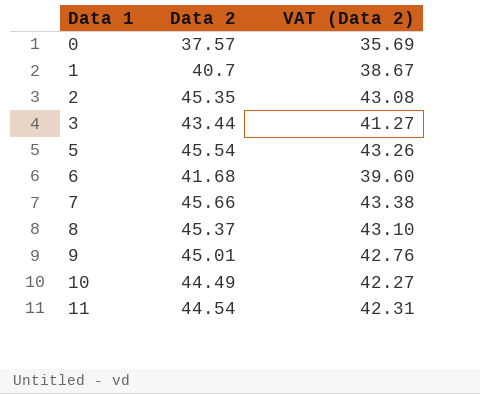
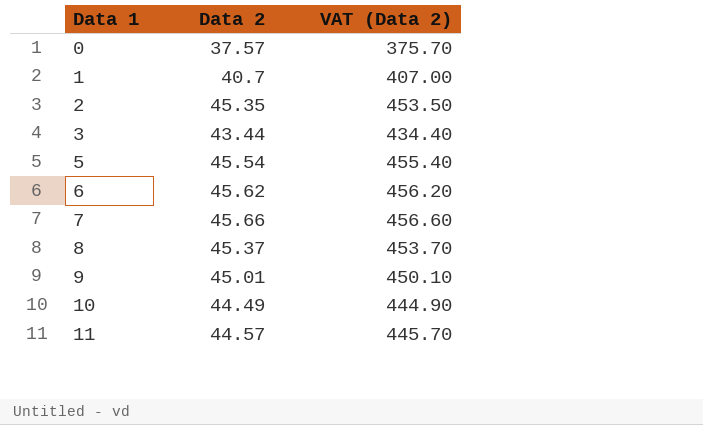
column VAT (Data 2) | formula: [Data 2] * 0.95 -> [Data 2] * 10
6 | Data 2: 41.68 -> 45.62
11 | Data 2: 44.54 -> 44.57

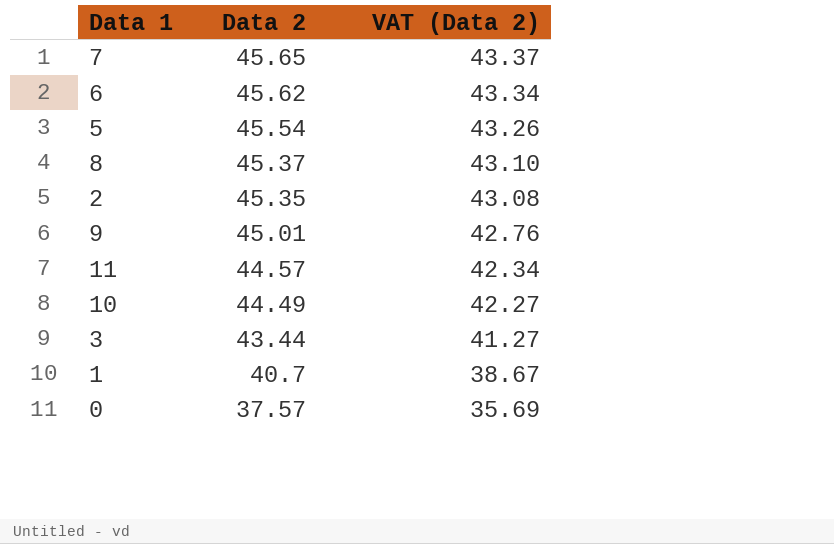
row order: Data 1 ascending -> Data 2 descending
column VAT (Data 2) | formula: [Data 2] * 10 -> [Data 2] * 0.95
7 | Data 2: 45.66 -> 45.65

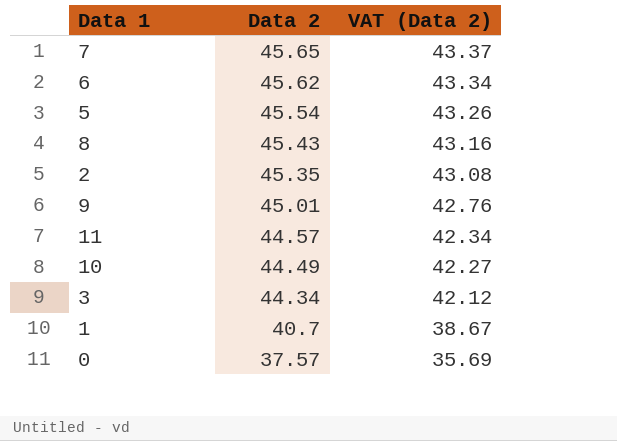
8 | Data 2: 45.37 -> 45.43
8 | VAT (Data 2): 43.10 -> 43.16
3 | Data 2: 43.44 -> 44.34
3 | VAT (Data 2): 41.27 -> 42.12

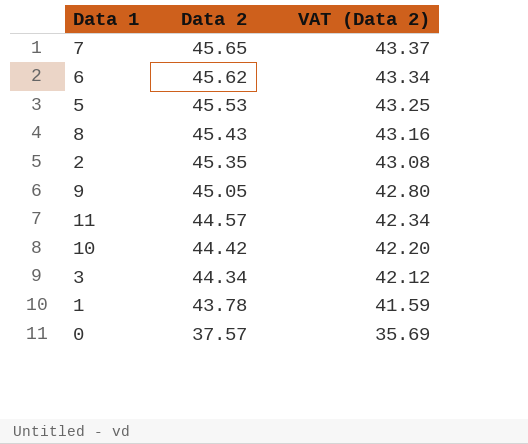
5 | Data 2: 45.54 -> 45.53
5 | VAT (Data 2): 43.26 -> 43.25
9 | Data 2: 45.01 -> 45.05
9 | VAT (Data 2): 42.76 -> 42.80
10 | Data 2: 44.49 -> 44.42
10 | VAT (Data 2): 42.27 -> 42.20
1 | Data 2: 40.7 -> 43.78
1 | VAT (Data 2): 38.67 -> 41.59

